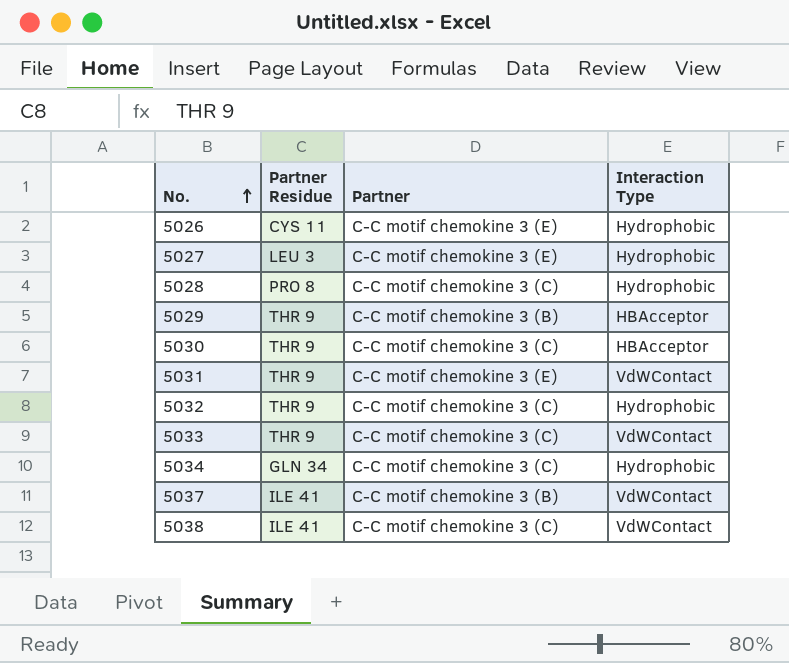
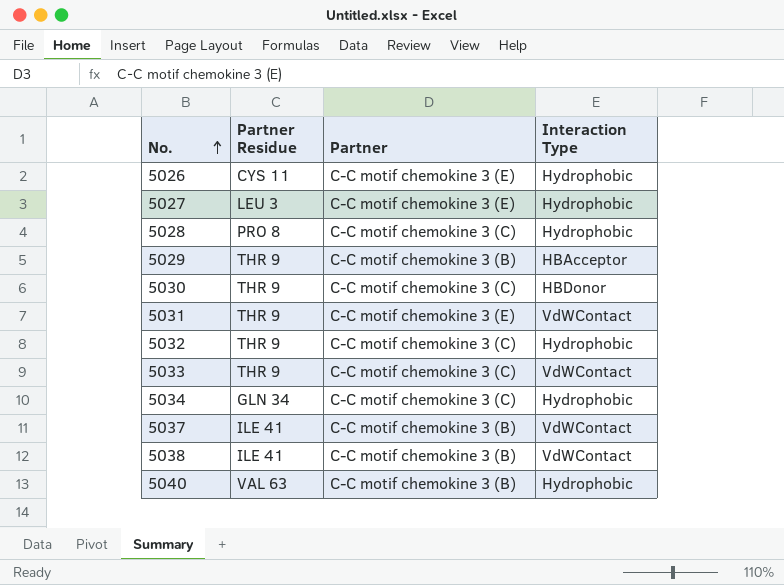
5030 | Interaction Type: HBAcceptor -> HBDonor
5038 | Partner: C-C motif chemokine 3 (C) -> C-C motif chemokine 3 (B)
row 5040: none -> VAL 63 | C-C motif chemokine 3 (B) | Hydrophobic

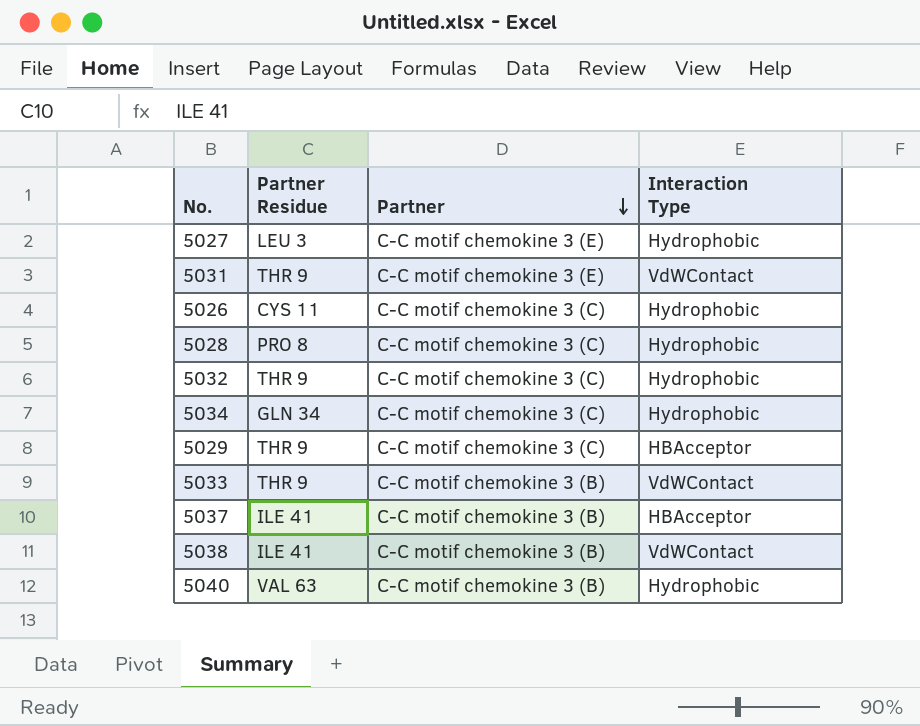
row order: No. ascending -> Partner descending
row 5030: THR 9 | C-C motif chemokine 3 (C) | HBDonor -> none
5026 | Partner: C-C motif chemokine 3 (E) -> C-C motif chemokine 3 (C)
5029 | Partner: C-C motif chemokine 3 (B) -> C-C motif chemokine 3 (C)
5033 | Partner: C-C motif chemokine 3 (C) -> C-C motif chemokine 3 (B)
5037 | Interaction Type: VdWContact -> HBAcceptor

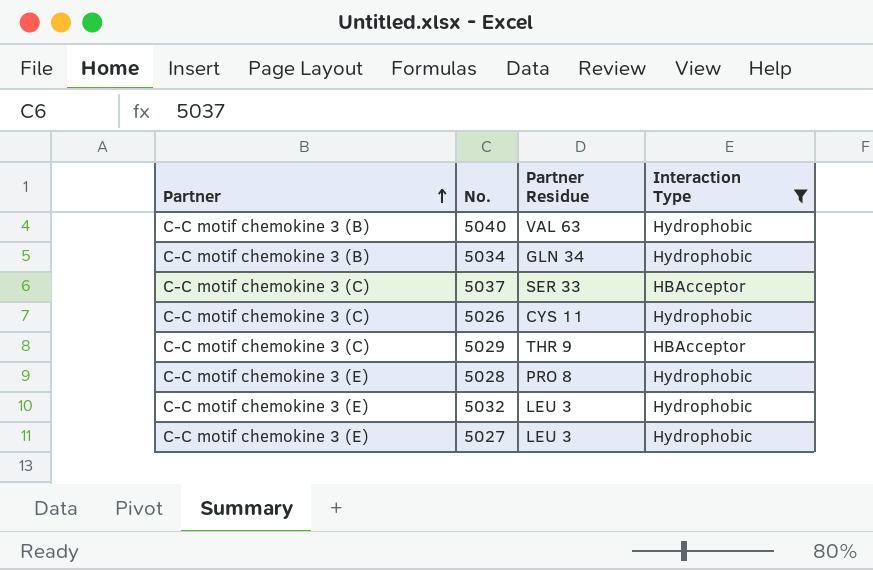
filter: none -> Interaction Type != VdWContact
row order: Partner descending -> Partner ascending
column Partner | position: 3 -> 1
5034 | Partner: C-C motif chemokine 3 (C) -> C-C motif chemokine 3 (B)
5037 | Partner: C-C motif chemokine 3 (B) -> C-C motif chemokine 3 (C)
5037 | Partner Residue: ILE 41 -> SER 33
5028 | Partner: C-C motif chemokine 3 (C) -> C-C motif chemokine 3 (E)
5032 | Partner: C-C motif chemokine 3 (C) -> C-C motif chemokine 3 (E)
5032 | Partner Residue: THR 9 -> LEU 3

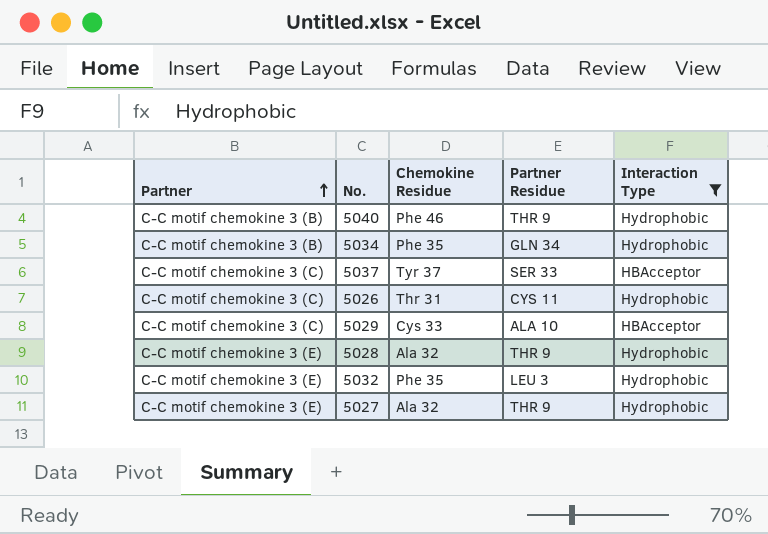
column Chemokine Residue | position: none -> 3
5040 | Partner Residue: VAL 63 -> THR 9
5029 | Partner Residue: THR 9 -> ALA 10
5028 | Partner Residue: PRO 8 -> THR 9
5027 | Partner Residue: LEU 3 -> THR 9

